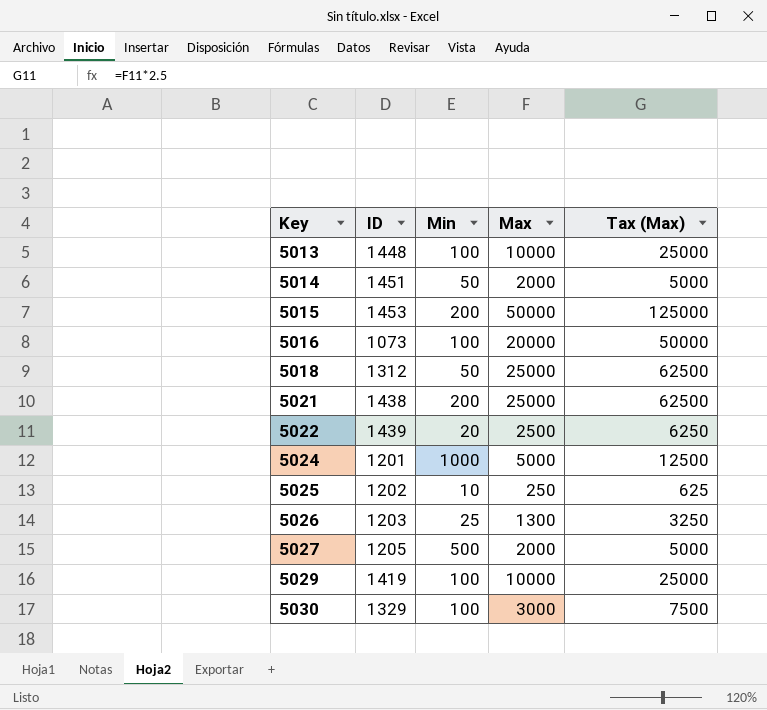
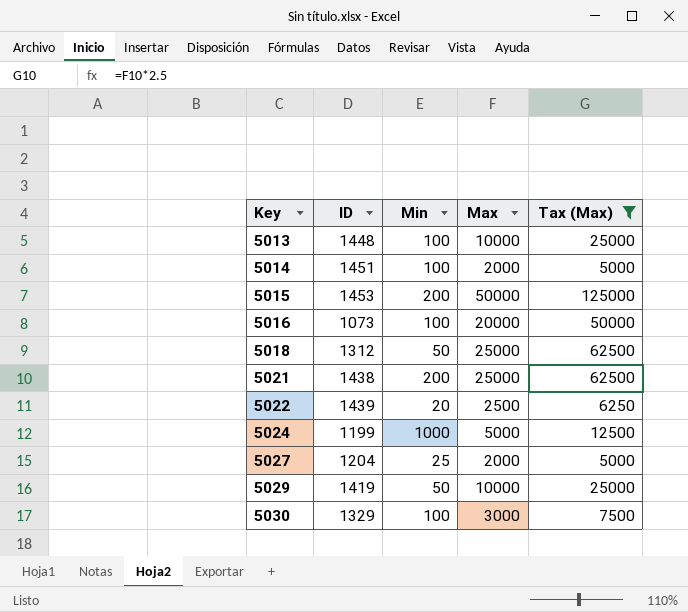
filter: none -> Tax (Max) >= 5000
5014 | Min: 50 -> 100
5024 | ID: 1201 -> 1199
5027 | ID: 1205 -> 1204
5027 | Min: 500 -> 25
5029 | Min: 100 -> 50

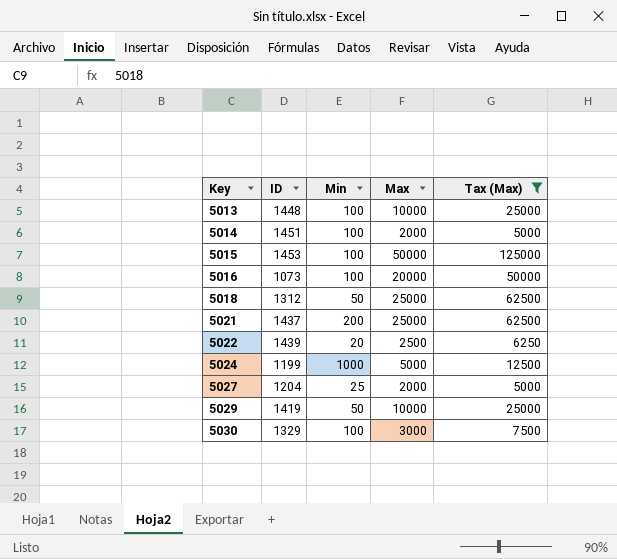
5015 | Min: 200 -> 100
5021 | ID: 1438 -> 1437

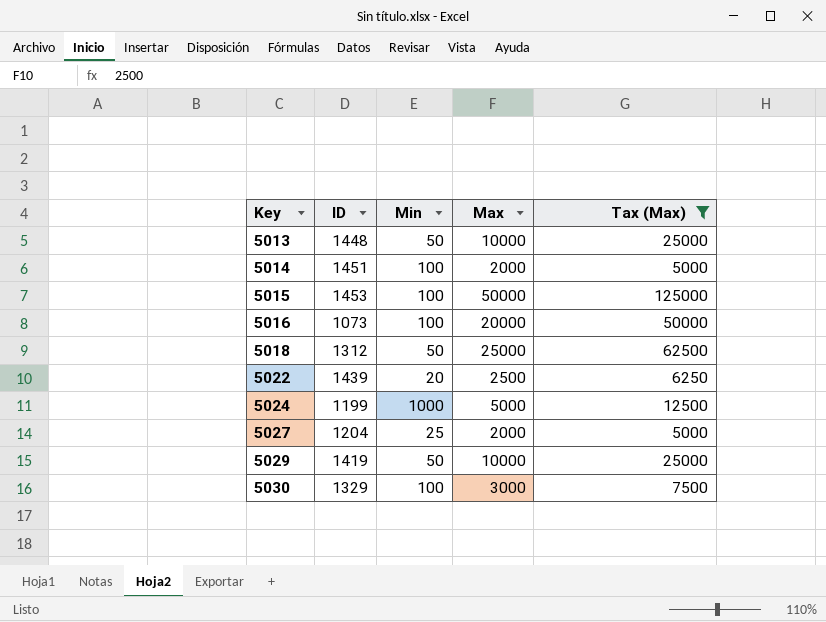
row 5021: 1437 | 200 | 25000 | 62500 -> none
5013 | Min: 100 -> 50

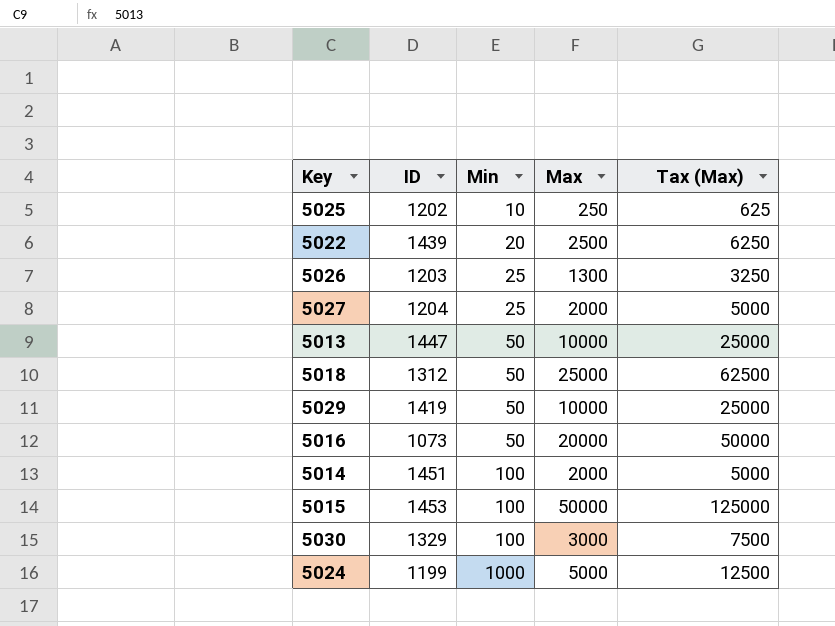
filter: Tax (Max) >= 5000 -> none
row order: Key ascending -> Min ascending
5013 | ID: 1448 -> 1447
5016 | Min: 100 -> 50

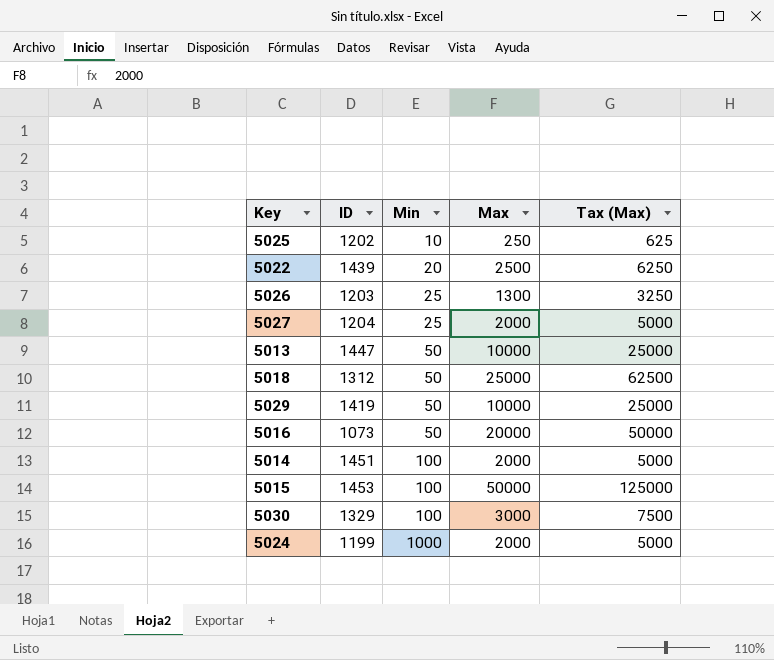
5024 | Max: 5000 -> 2000
5024 | Tax (Max): 12500 -> 5000

